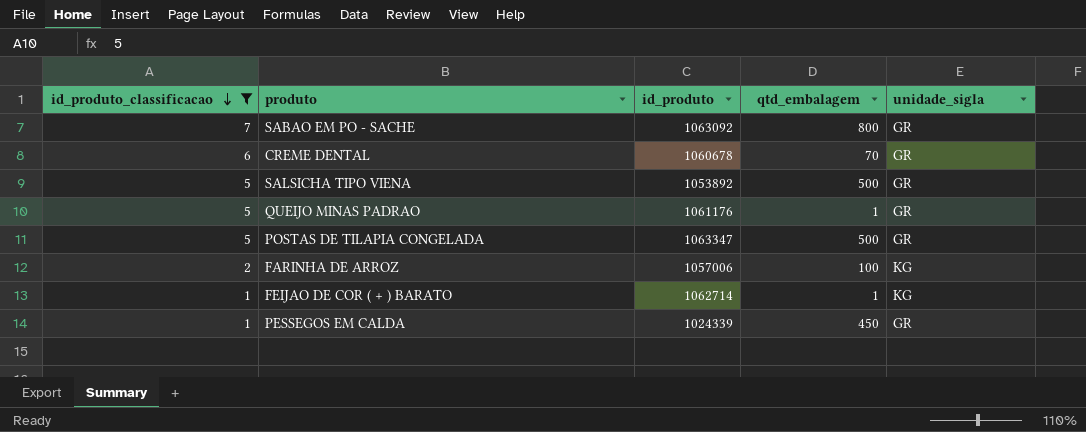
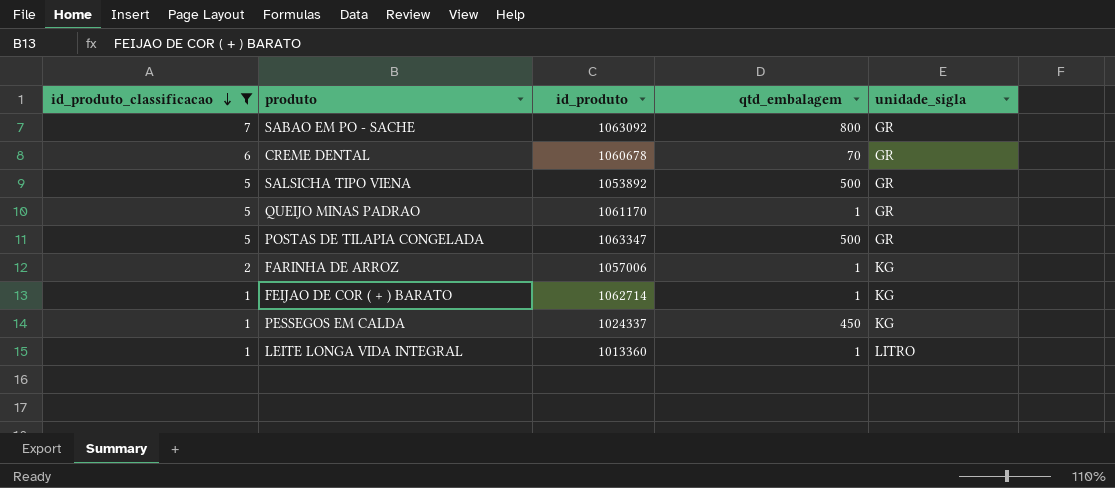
QUEIJO MINAS PADRAO | id_produto: 1061176 -> 1061170
FARINHA DE ARROZ | qtd_embalagem: 100 -> 1
PESSEGOS EM CALDA | id_produto: 1024339 -> 1024337
PESSEGOS EM CALDA | unidade_sigla: GR -> KG
row LEITE LONGA VIDA INTEGRAL: none -> 1 | 1013360 | 1 | LITRO

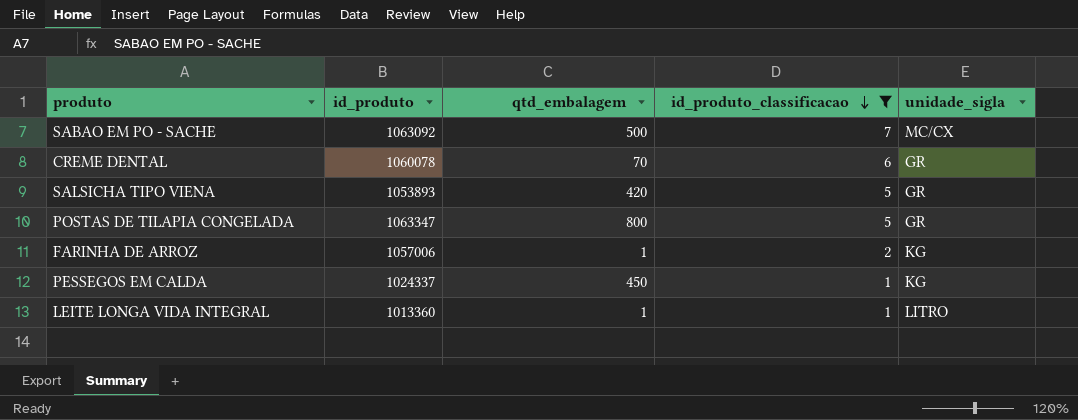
column id_produto_classificacao | position: 1 -> 4
row QUEIJO MINAS PADRAO: 5 | 1061170 | 1 | GR -> none
row FEIJAO DE COR ( + ) BARATO: 1 | 1062714 | 1 | KG -> none
SABAO EM PO - SACHE | qtd_embalagem: 800 -> 500
SABAO EM PO - SACHE | unidade_sigla: GR -> MC/CX
CREME DENTAL | id_produto: 1060678 -> 1060078
SALSICHA TIPO VIENA | id_produto: 1053892 -> 1053893
SALSICHA TIPO VIENA | qtd_embalagem: 500 -> 420
POSTAS DE TILAPIA CONGELADA | qtd_embalagem: 500 -> 800

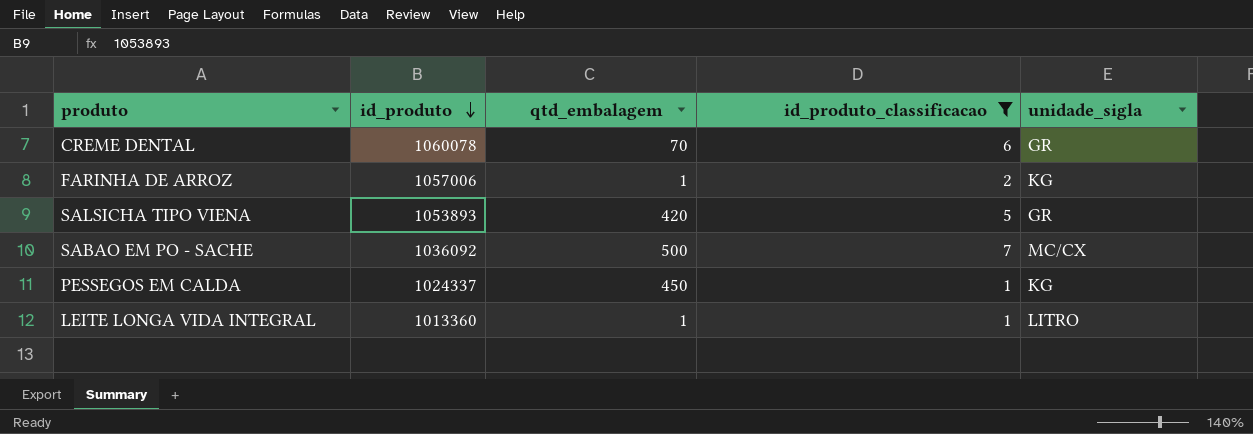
row order: id_produto_classificacao descending -> id_produto descending
row POSTAS DE TILAPIA CONGELADA: 1063347 | 800 | 5 | GR -> none
SABAO EM PO - SACHE | id_produto: 1063092 -> 1036092

